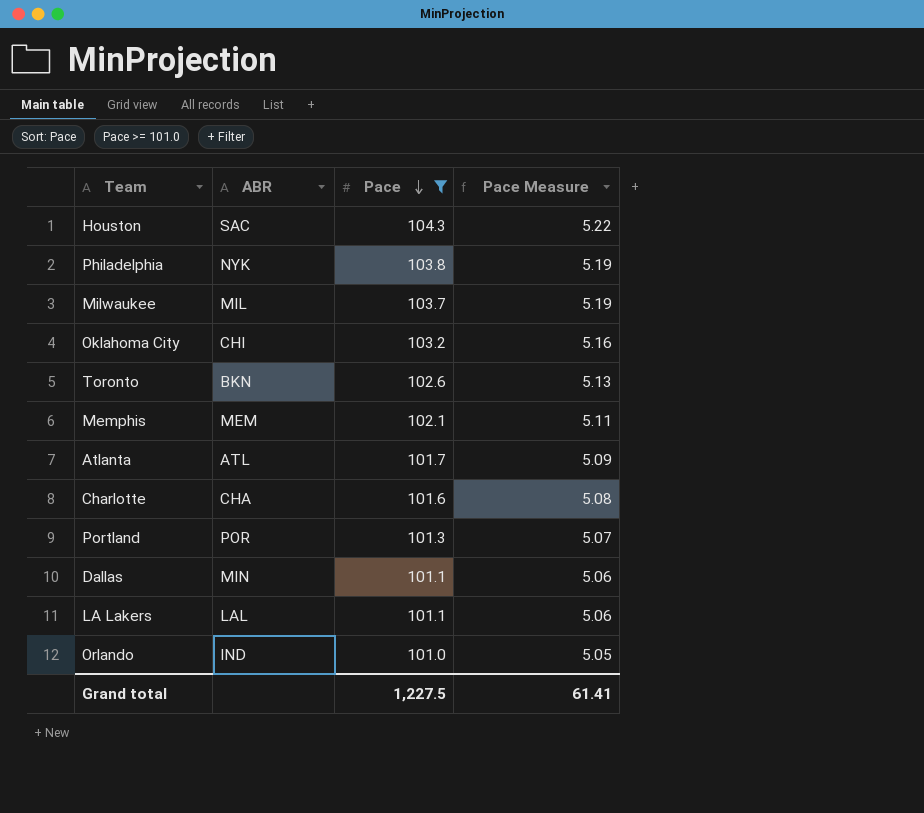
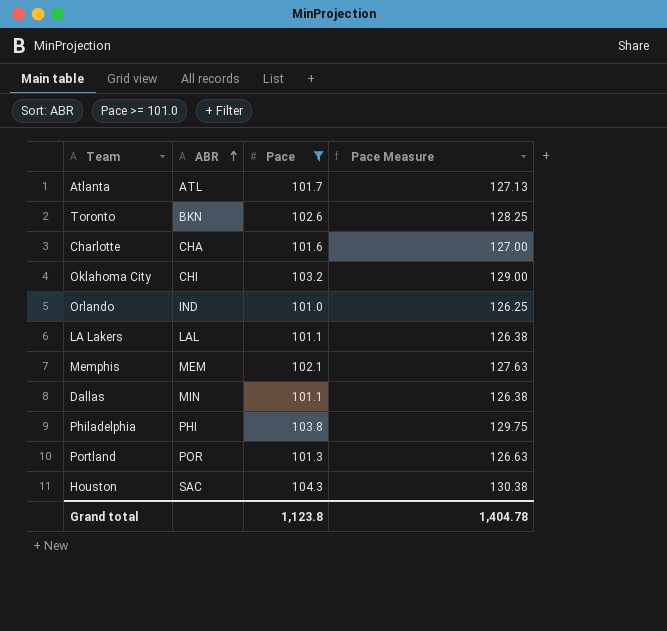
row order: Pace descending -> ABR ascending
column Pace Measure | formula: [Pace] * 0.05 -> [Pace] * 1.25
row Milwaukee: MIL | 103.7 | 5.19 -> none
Philadelphia | ABR: NYK -> PHI
Grand total | Pace: 1,227.5 -> 1,123.8
Grand total | Pace Measure: 61.41 -> 1,404.78

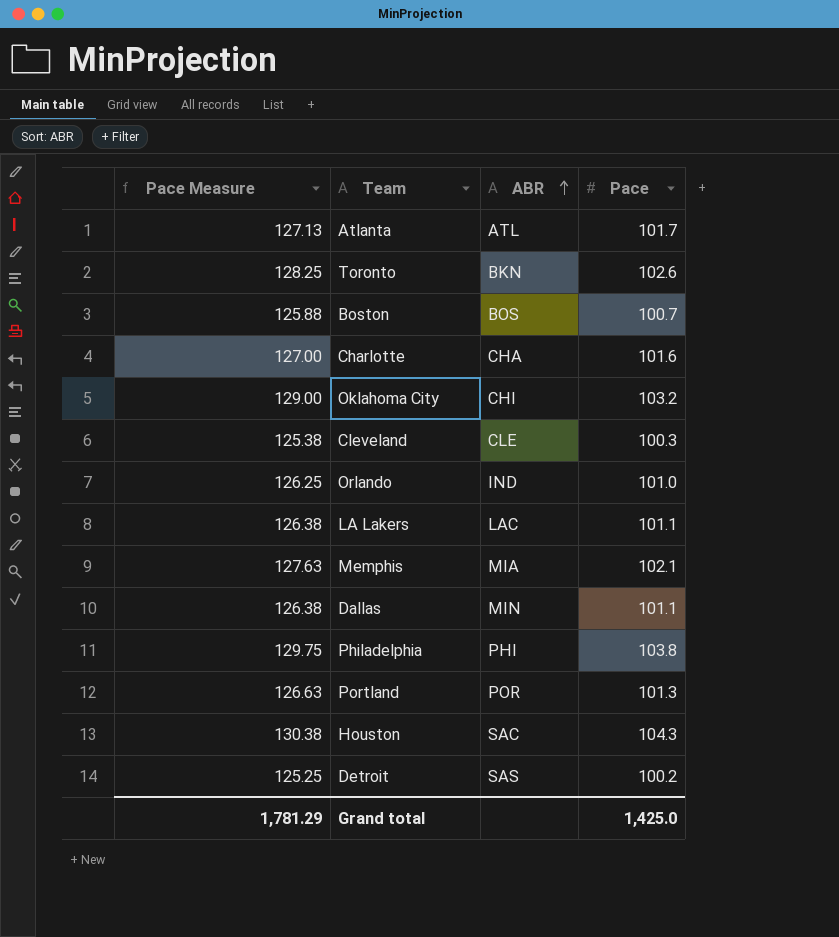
filter: Pace >= 101.0 -> none
column Pace Measure | position: 4 -> 1
LA Lakers | ABR: LAL -> LAC
Memphis | ABR: MEM -> MIA
Grand total | Pace Measure: 1,404.78 -> 1,781.29
Grand total | Pace: 1,123.8 -> 1,425.0

